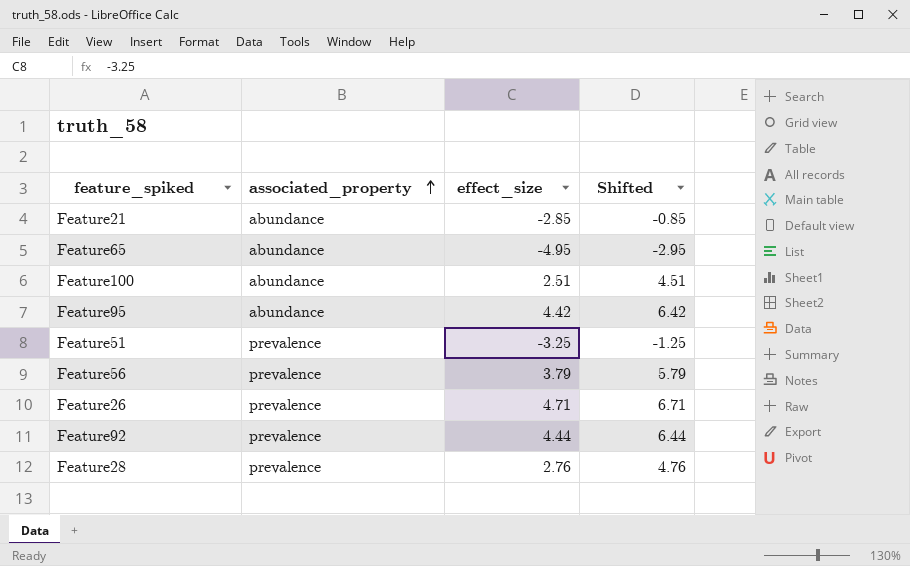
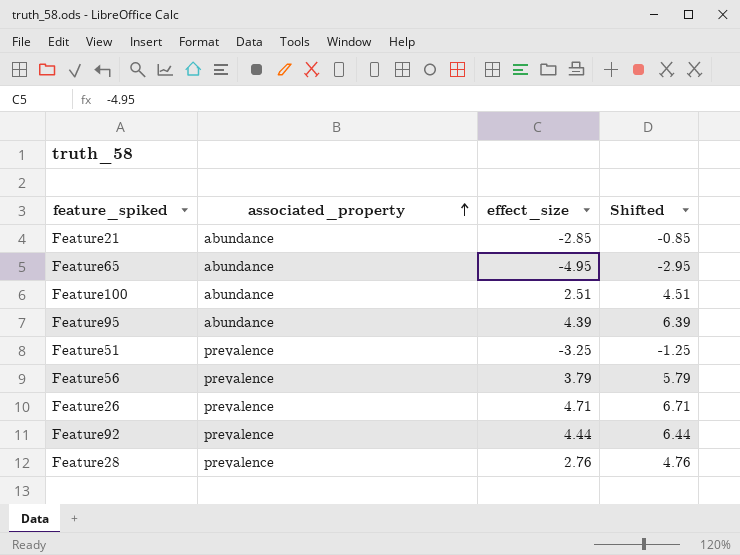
Feature95 | effect_size: 4.42 -> 4.39
Feature95 | Shifted: 6.42 -> 6.39

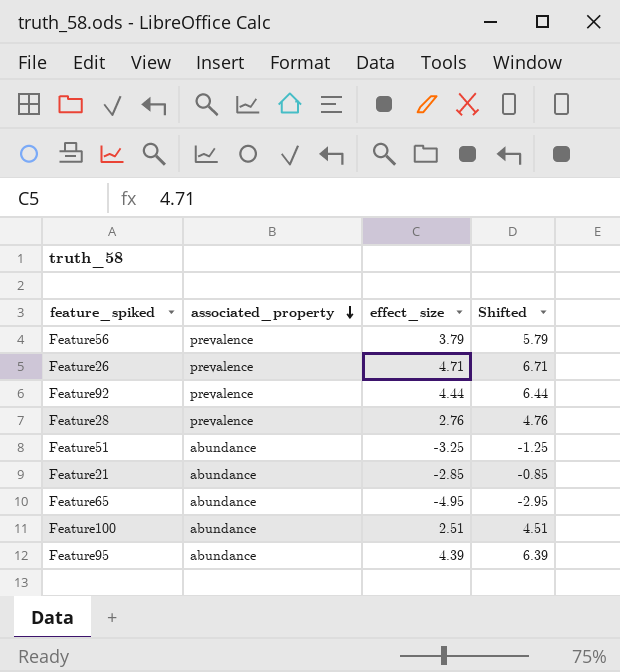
row order: associated_property ascending -> associated_property descending
Feature51 | associated_property: prevalence -> abundance

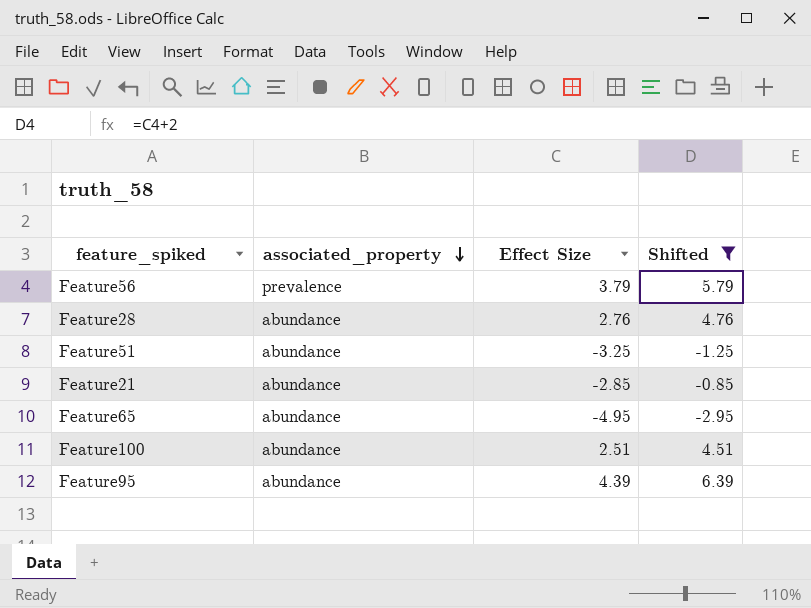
filter: none -> Shifted <= 6.39
column name: effect_size -> Effect Size
Feature28 | associated_property: prevalence -> abundance

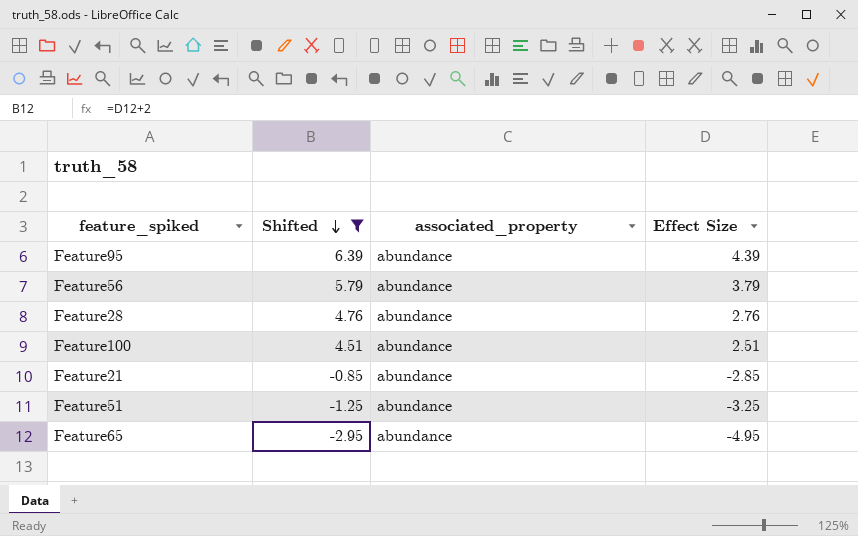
row order: associated_property descending -> Shifted descending
column Shifted | position: 4 -> 2
Feature56 | associated_property: prevalence -> abundance

